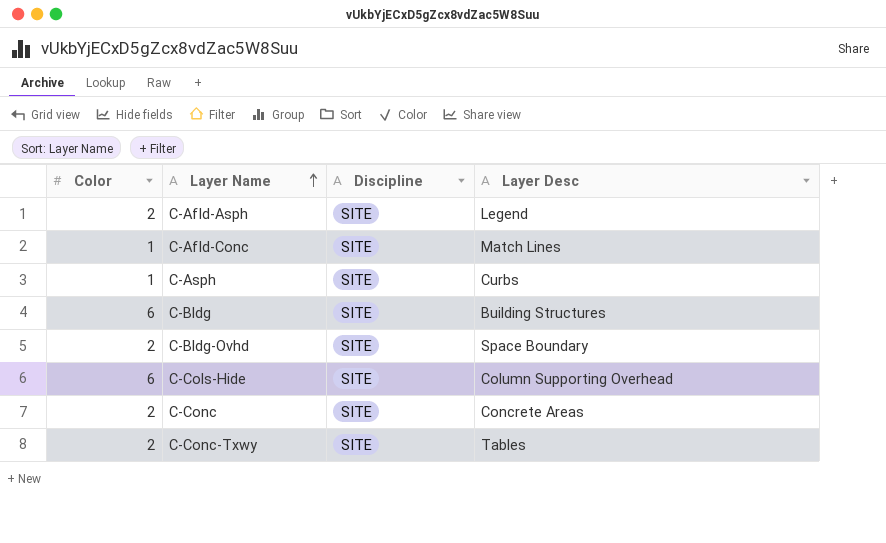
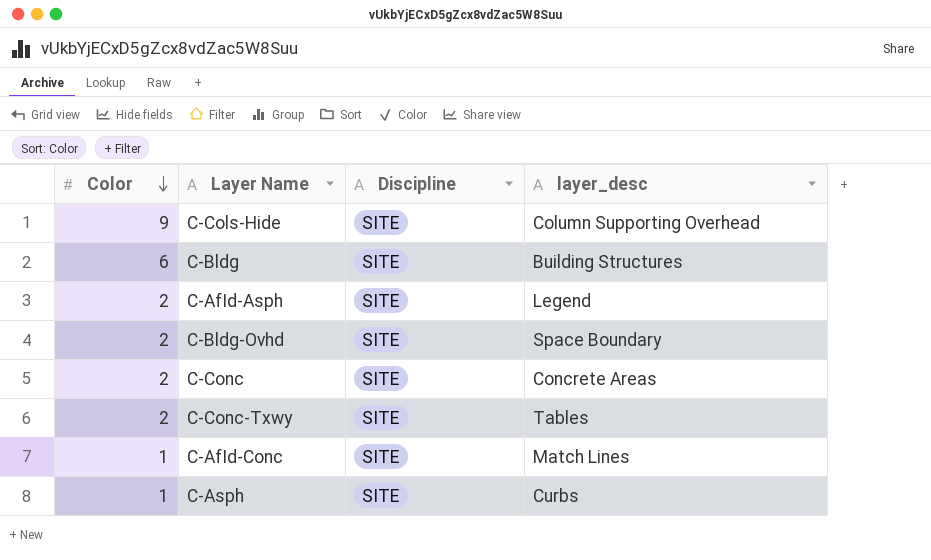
row order: Layer Name ascending -> Color descending
column name: Layer Desc -> layer_desc
C-Cols-Hide | Color: 6 -> 9

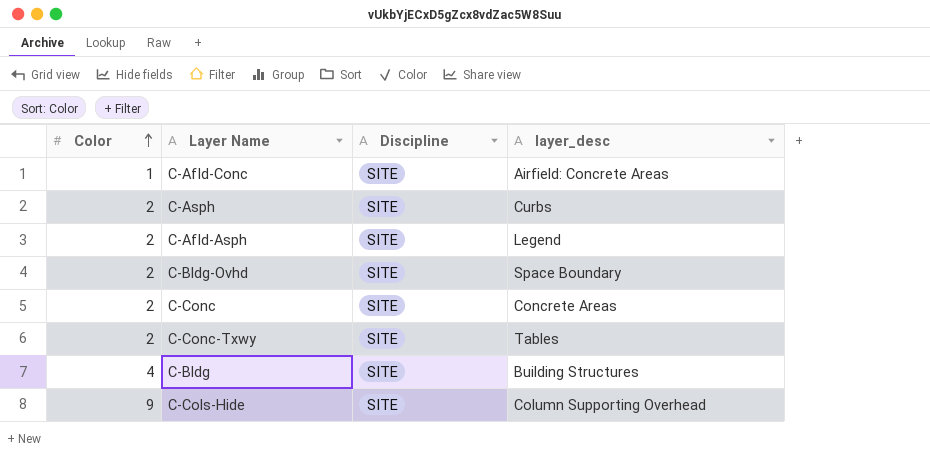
row order: Color descending -> Color ascending
C-AfId-Conc | layer_desc: Match Lines -> Airfield: Concrete Areas
C-Asph | Color: 1 -> 2
C-Bldg | Color: 6 -> 4

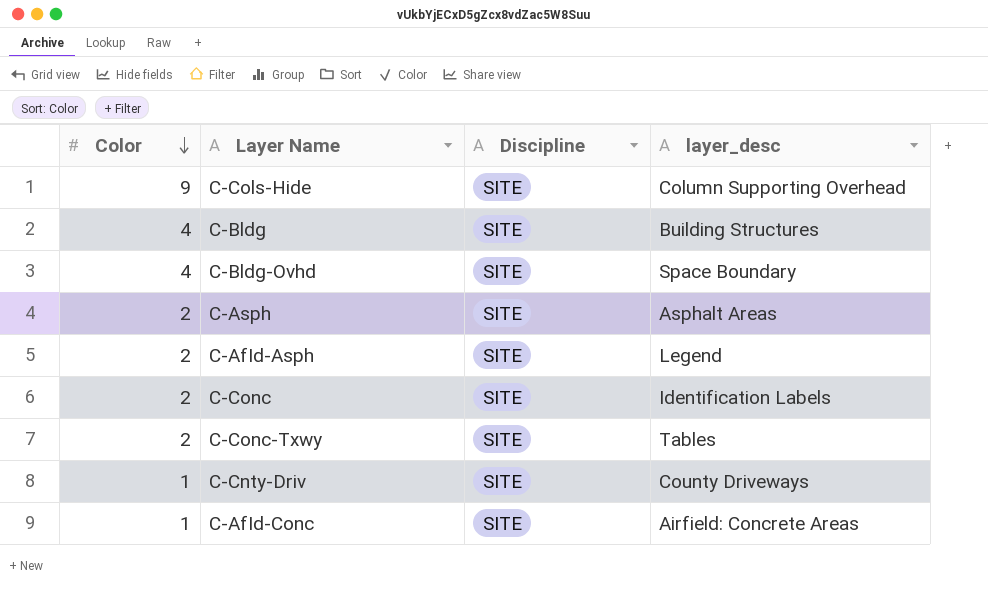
row order: Color ascending -> Color descending
C-Bldg-Ovhd | Color: 2 -> 4
C-Asph | layer_desc: Curbs -> Asphalt Areas
C-Conc | layer_desc: Concrete Areas -> Identification Labels
row C-Cnty-Driv: none -> 1 | SITE | County Driveways

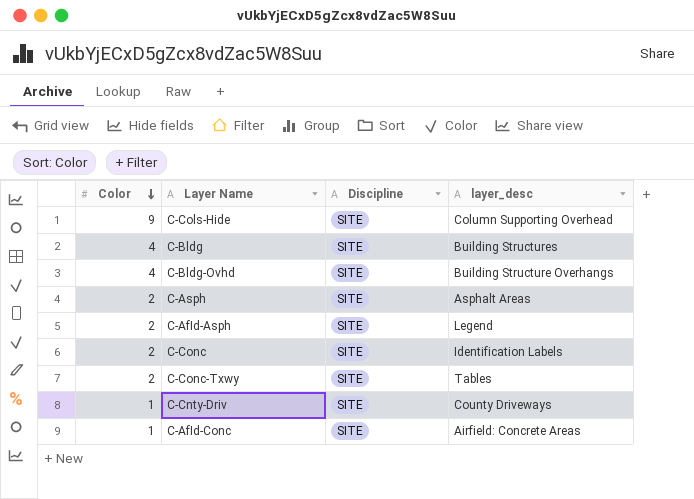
C-Bldg-Ovhd | layer_desc: Space Boundary -> Building Structure Overhangs

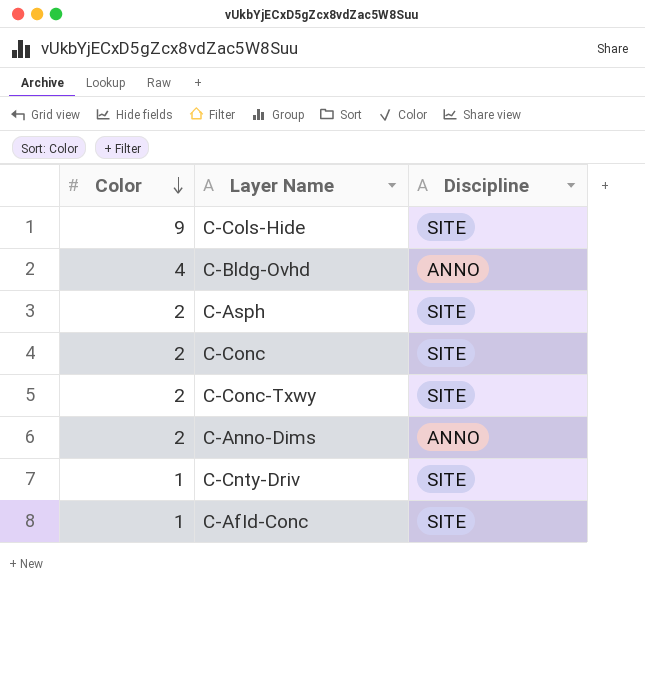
column layer_desc | position: 4 -> none
row C-Bldg: 4 | SITE | Building Structures -> none
row C-AfId-Asph: 2 | SITE | Legend -> none
C-Bldg-Ovhd | Discipline: SITE -> ANNO
row C-Anno-Dims: none -> 2 | ANNO

